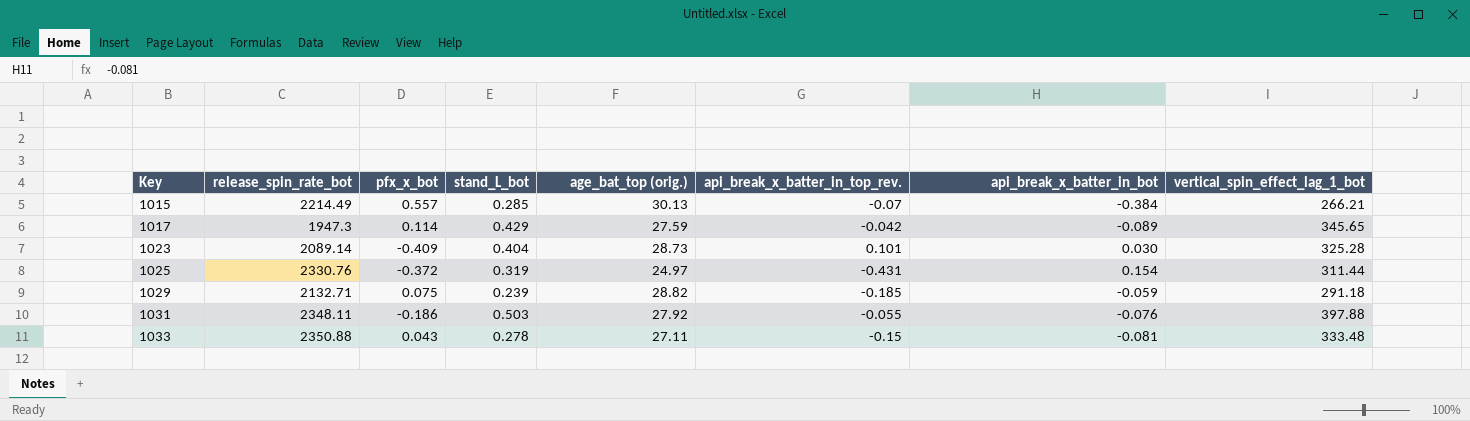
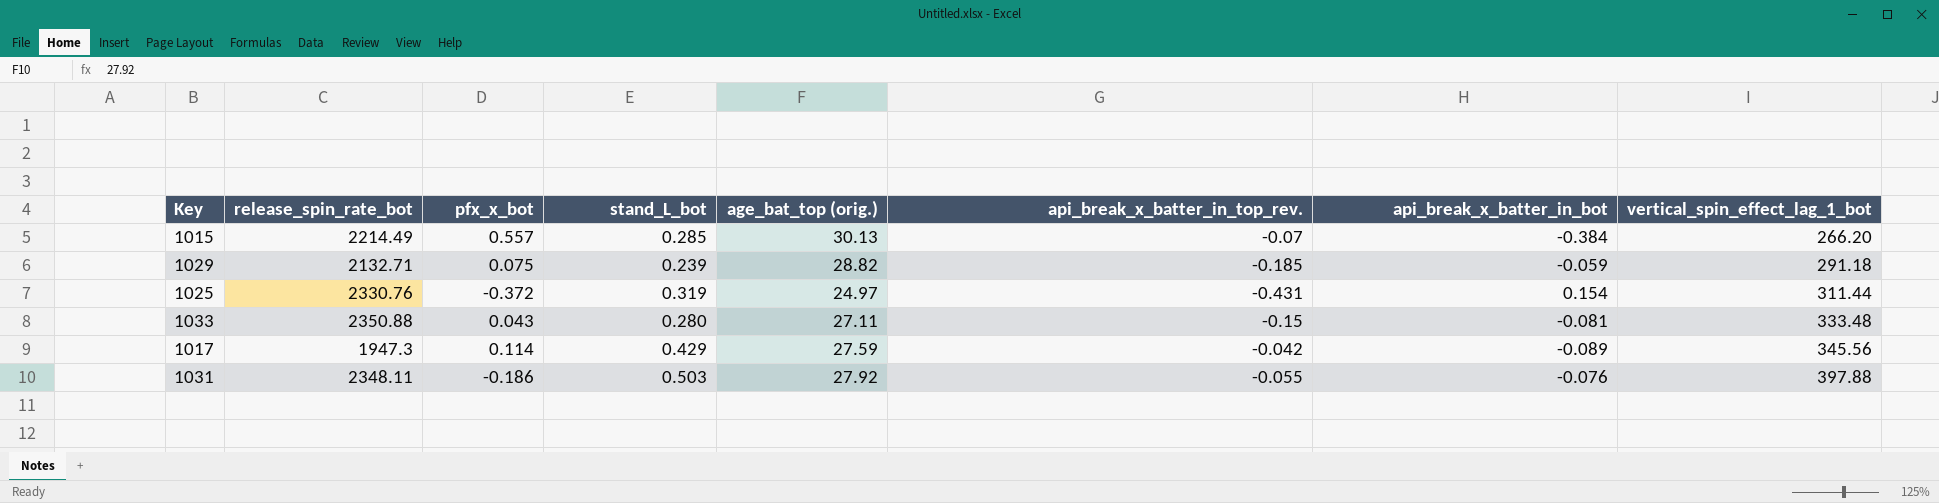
row order: Key ascending -> vertical_spin_effect_lag_1_bot ascending
row 1023: 2089.14 | -0.409 | 0.404 | 28.73 | 0.101 | 0.030 | 325.28 -> none
1015 | vertical_spin_effect_lag_1_bot: 266.21 -> 266.20
1033 | stand_L_bot: 0.278 -> 0.280
1017 | vertical_spin_effect_lag_1_bot: 345.65 -> 345.56

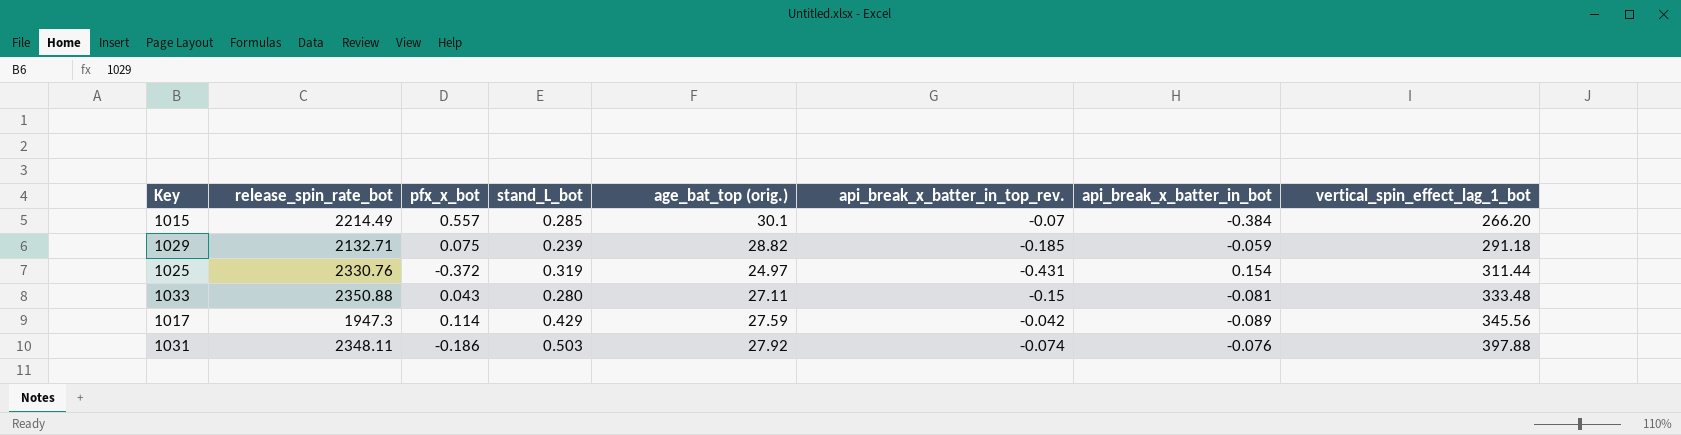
1015 | age_bat_top (orig.): 30.13 -> 30.1
1031 | api_break_x_batter_in_top_rev.: -0.055 -> -0.074

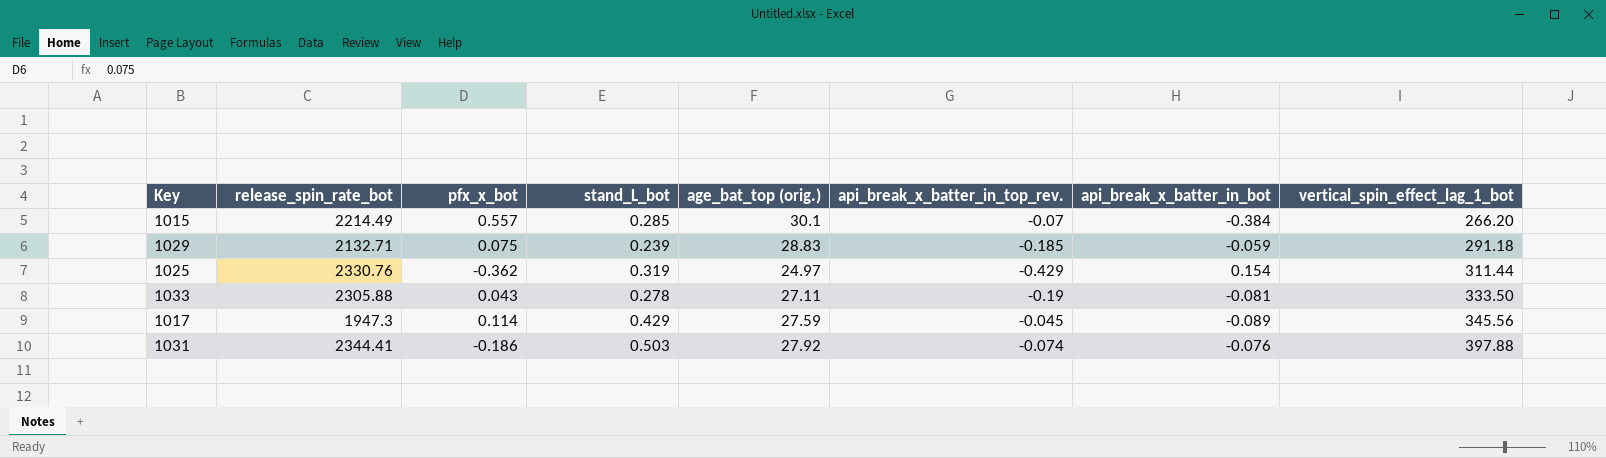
1029 | age_bat_top (orig.): 28.82 -> 28.83
1025 | pfx_x_bot: -0.372 -> -0.362
1025 | api_break_x_batter_in_top_rev.: -0.431 -> -0.429
1033 | release_spin_rate_bot: 2350.88 -> 2305.88
1033 | stand_L_bot: 0.280 -> 0.278
1033 | api_break_x_batter_in_top_rev.: -0.15 -> -0.19
1033 | vertical_spin_effect_lag_1_bot: 333.48 -> 333.50
1017 | api_break_x_batter_in_top_rev.: -0.042 -> -0.045
1031 | release_spin_rate_bot: 2348.11 -> 2344.41

